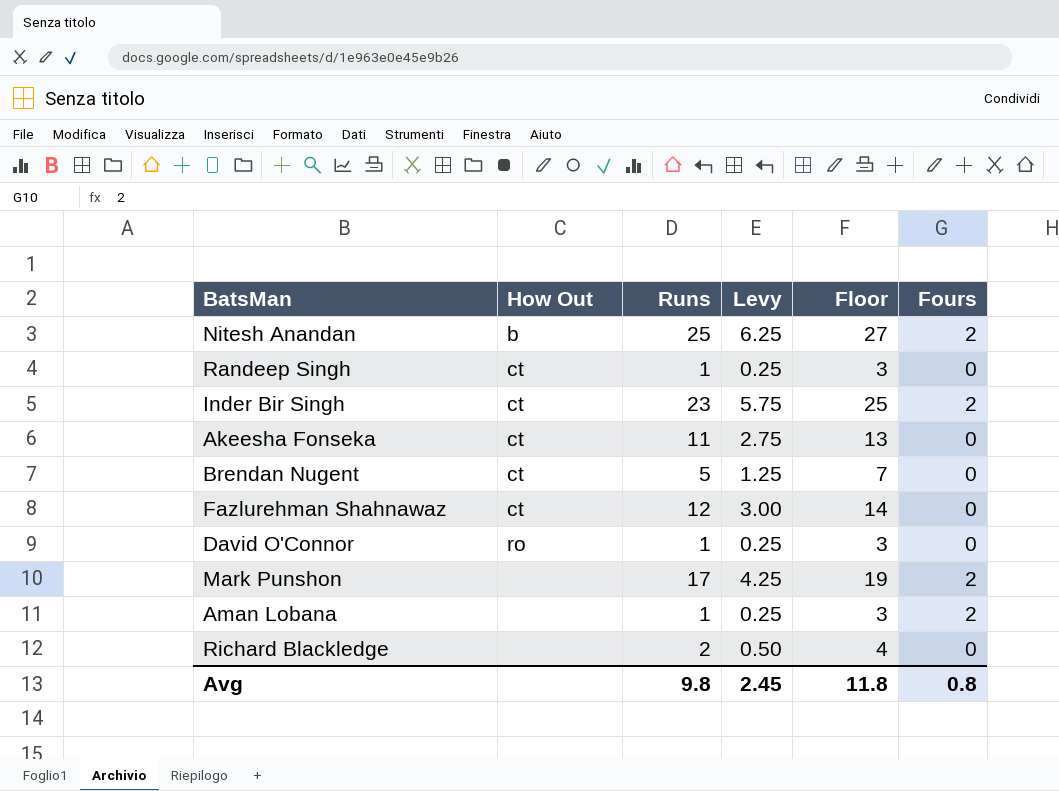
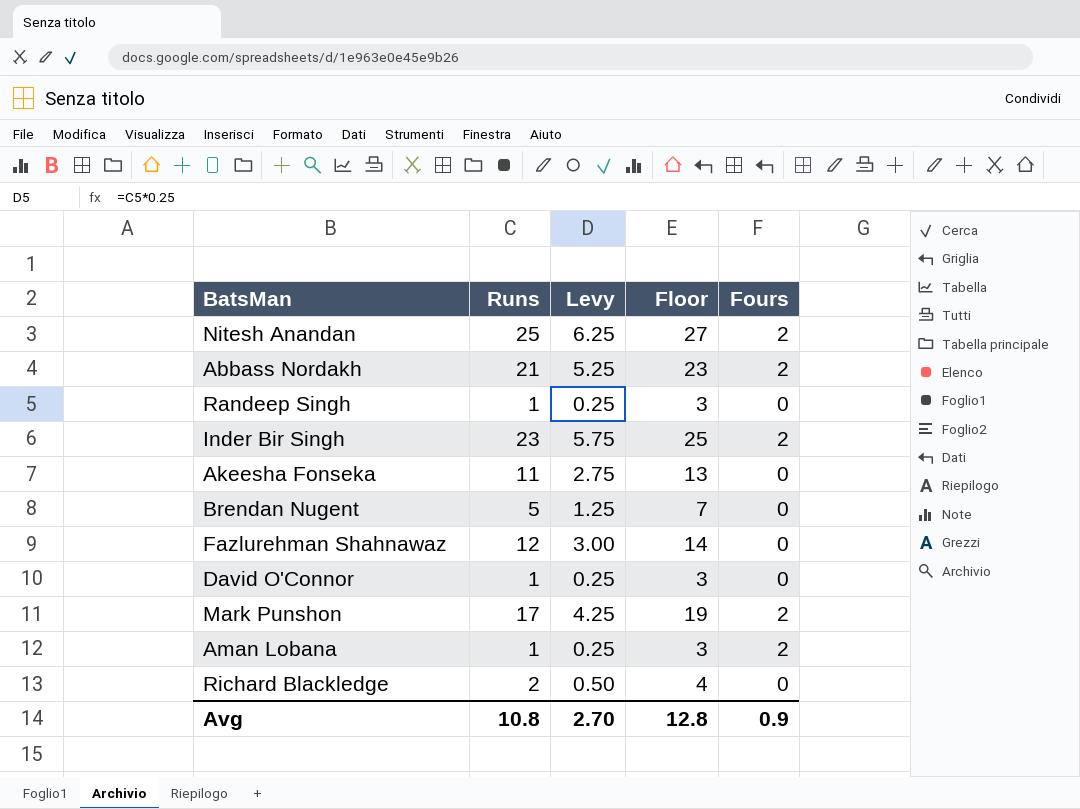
column How Out | position: 2 -> none
row Abbass Nordakh: none -> 21 | 5.25 | 23 | 2
Avg | Runs: 9.8 -> 10.8
Avg | Levy: 2.45 -> 2.70
Avg | Floor: 11.8 -> 12.8
Avg | Fours: 0.8 -> 0.9

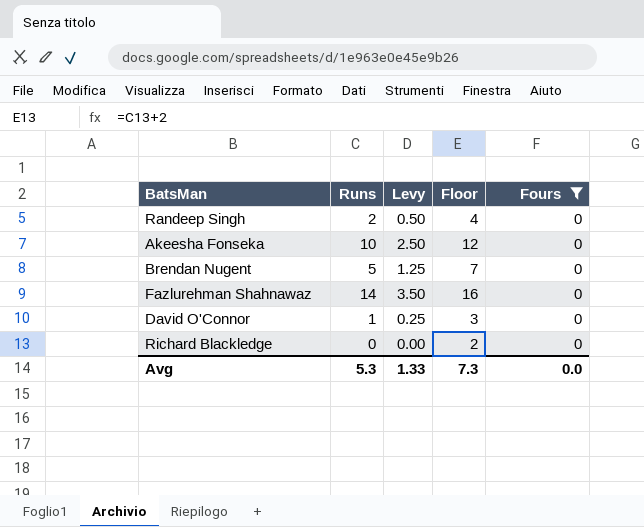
filter: none -> Fours = 0
Randeep Singh | Runs: 1 -> 2
Randeep Singh | Levy: 0.25 -> 0.50
Randeep Singh | Floor: 3 -> 4
Akeesha Fonseka | Runs: 11 -> 10
Akeesha Fonseka | Levy: 2.75 -> 2.50
Akeesha Fonseka | Floor: 13 -> 12
Fazlurehman Shahnawaz | Runs: 12 -> 14
Fazlurehman Shahnawaz | Levy: 3.00 -> 3.50
Fazlurehman Shahnawaz | Floor: 14 -> 16
Richard Blackledge | Runs: 2 -> 0
Richard Blackledge | Levy: 0.50 -> 0.00
Richard Blackledge | Floor: 4 -> 2
Avg | Runs: 10.8 -> 5.3
Avg | Levy: 2.70 -> 1.33
Avg | Floor: 12.8 -> 7.3
Avg | Fours: 0.9 -> 0.0

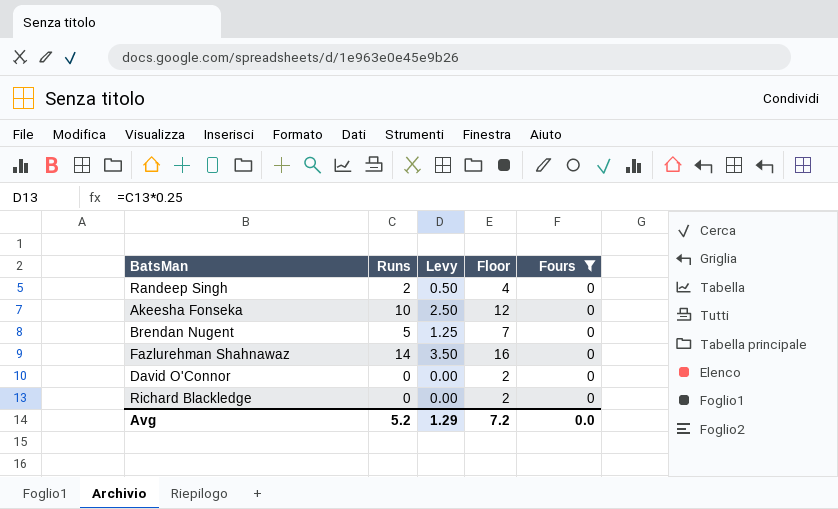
David O'Connor | Runs: 1 -> 0
David O'Connor | Levy: 0.25 -> 0.00
David O'Connor | Floor: 3 -> 2
Avg | Runs: 5.3 -> 5.2
Avg | Levy: 1.33 -> 1.29
Avg | Floor: 7.3 -> 7.2

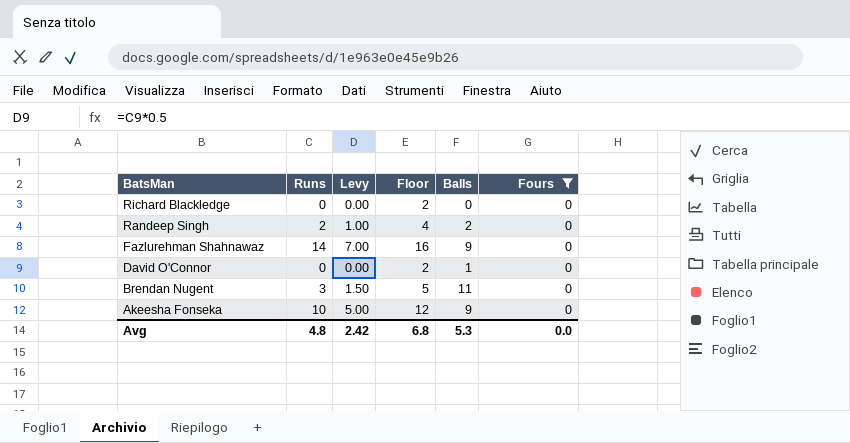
row order: none -> BatsMan descending
column Levy | formula: [Runs] * 0.25 -> [Runs] * 0.5
column Balls | position: none -> 5
Brendan Nugent | Runs: 5 -> 3
Brendan Nugent | Floor: 7 -> 5
Avg | Runs: 5.2 -> 4.8
Avg | Levy: 1.29 -> 2.42
Avg | Floor: 7.2 -> 6.8

